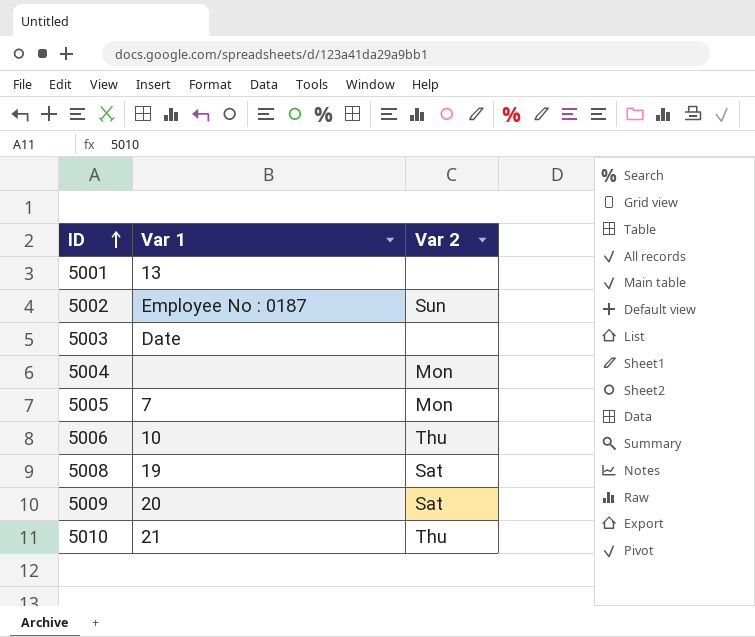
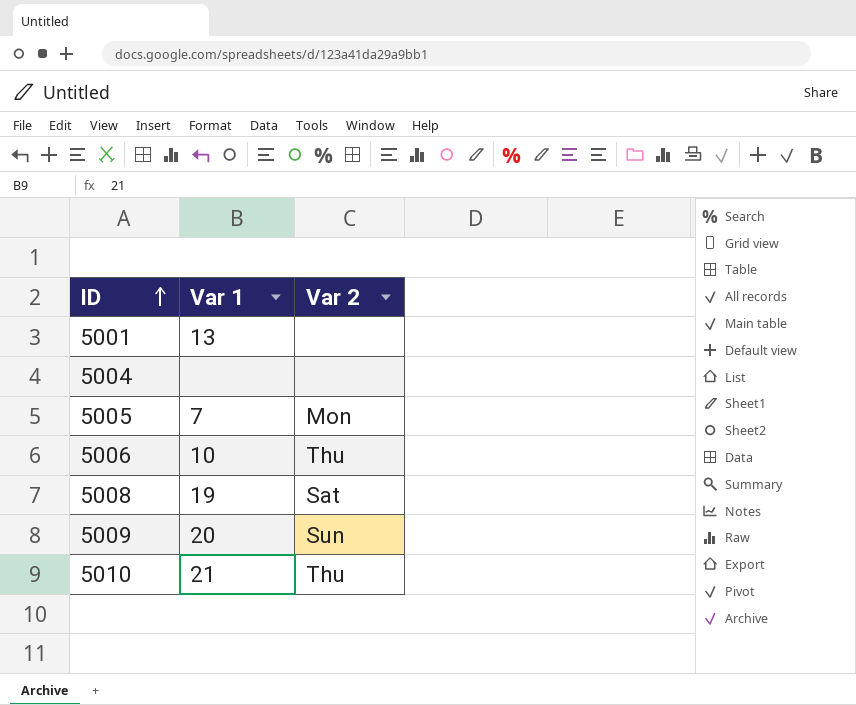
row 5002: Employee No : 0187 | Sun -> none
row 5003: Date | none -> none
5004 | Var 2: Mon -> none
5009 | Var 2: Sat -> Sun

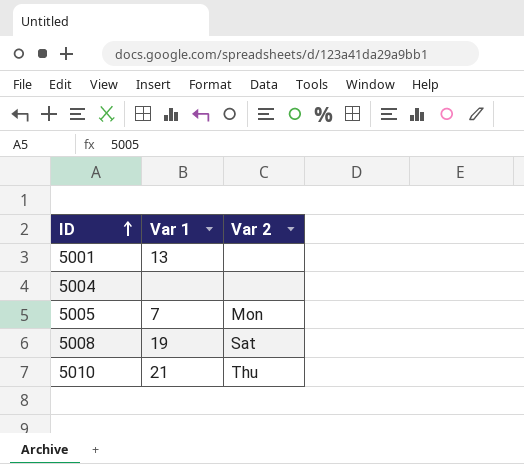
row 5006: 10 | Thu -> none
row 5009: 20 | Sun -> none

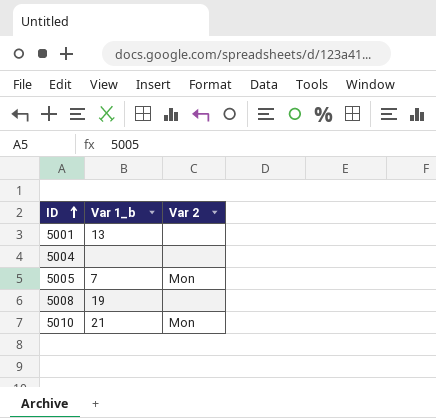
column name: Var 1 -> Var 1_b
5008 | Var 2: Sat -> none
5010 | Var 2: Thu -> Mon

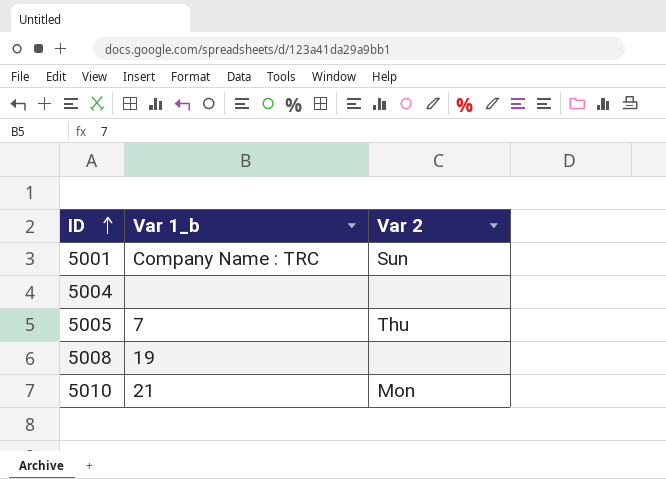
5001 | Var 1_b: 13 -> Company Name : TRC
5001 | Var 2: none -> Sun
5005 | Var 2: Mon -> Thu

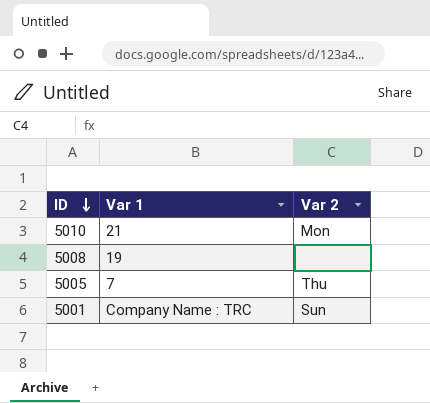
row order: ID ascending -> ID descending
column name: Var 1_b -> Var 1
row 5004: none | none -> none

